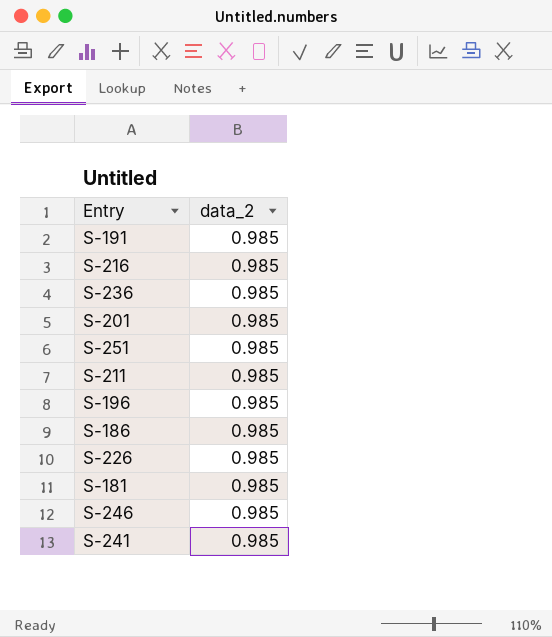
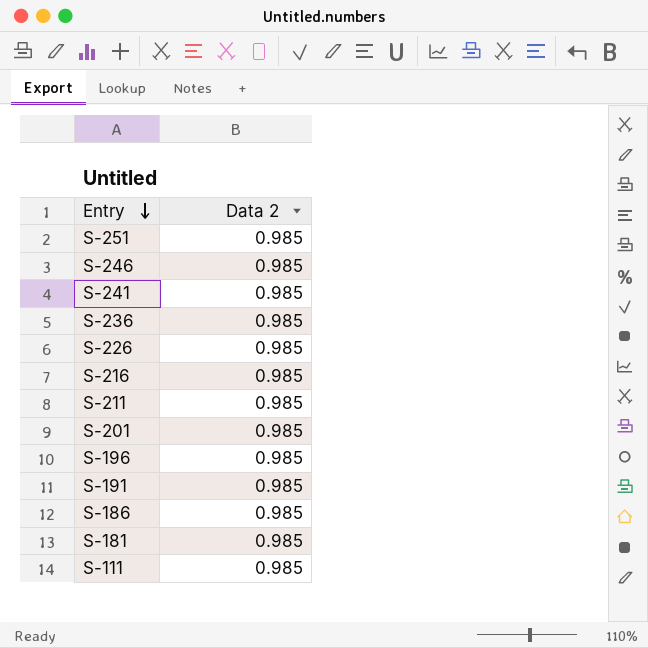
row order: none -> Entry descending
column name: data_2 -> Data 2
row S-111: none -> 0.985

